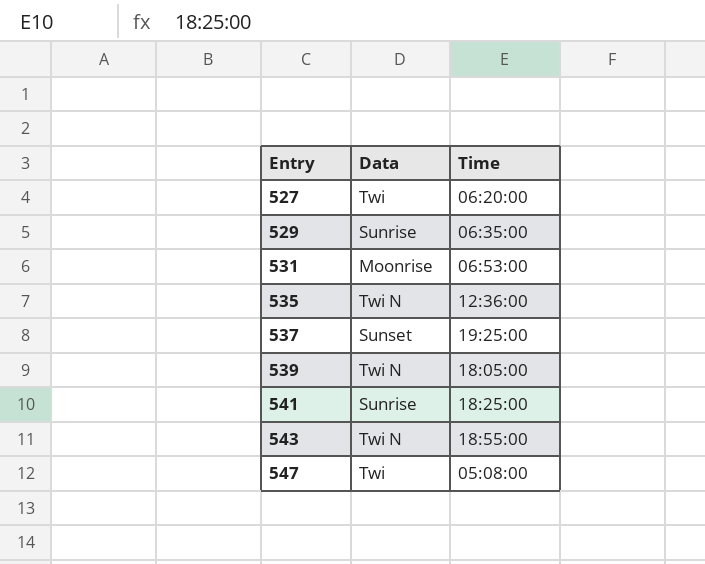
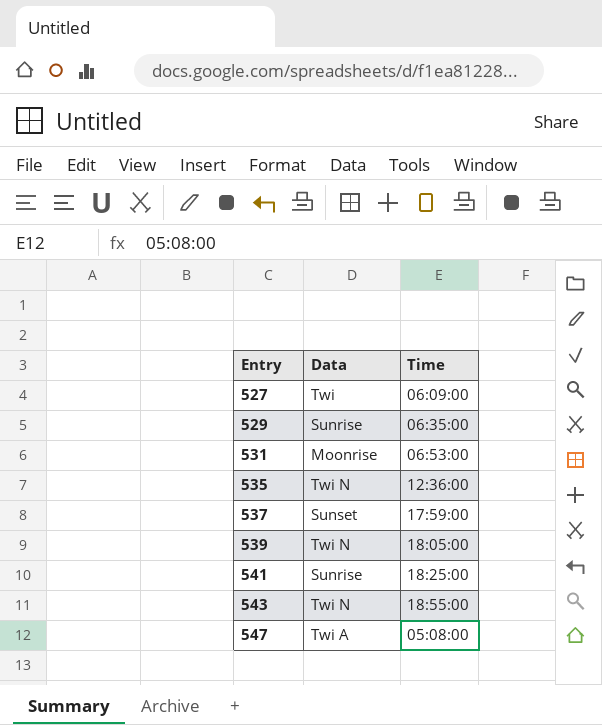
527 | Time: 06:20:00 -> 06:09:00
537 | Time: 19:25:00 -> 17:59:00
547 | Data: Twi -> Twi A

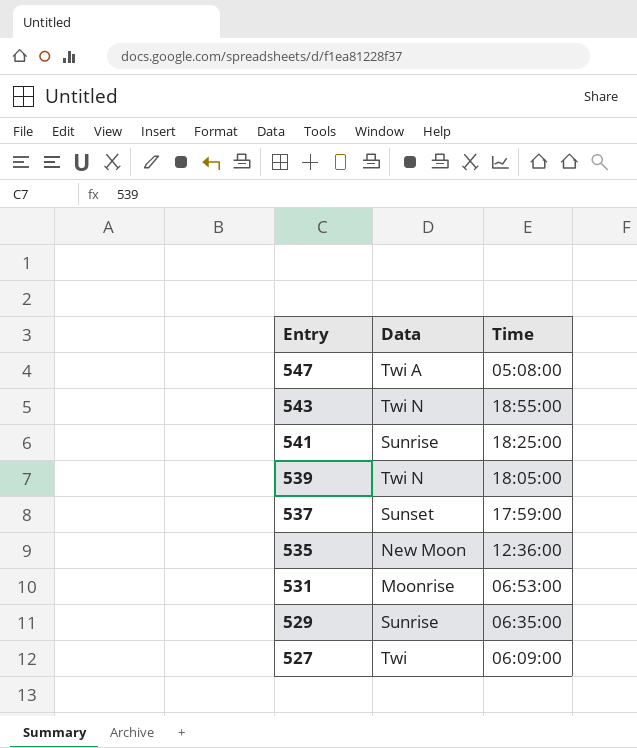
row order: Entry ascending -> Entry descending
535 | Data: Twi N -> New Moon

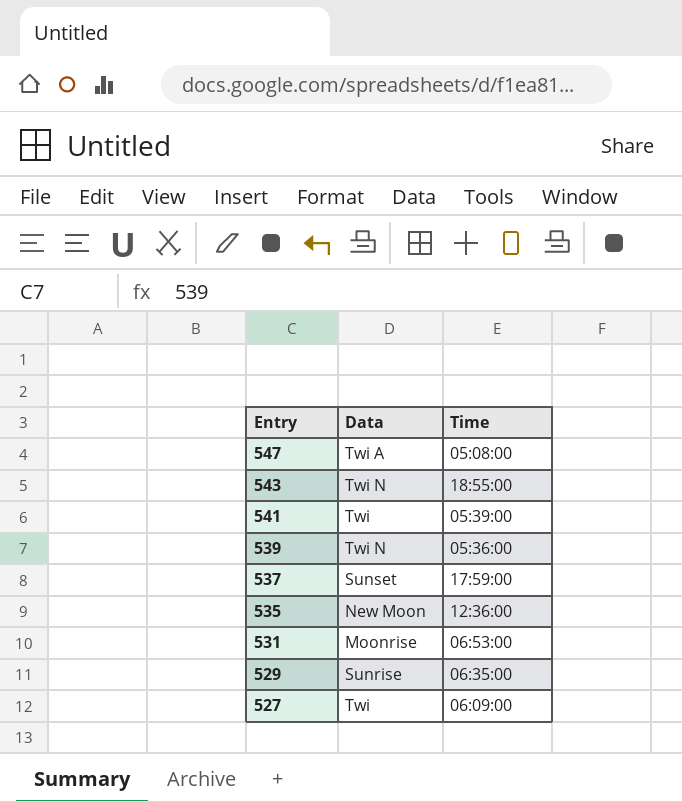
541 | Data: Sunrise -> Twi
541 | Time: 18:25:00 -> 05:39:00
539 | Time: 18:05:00 -> 05:36:00

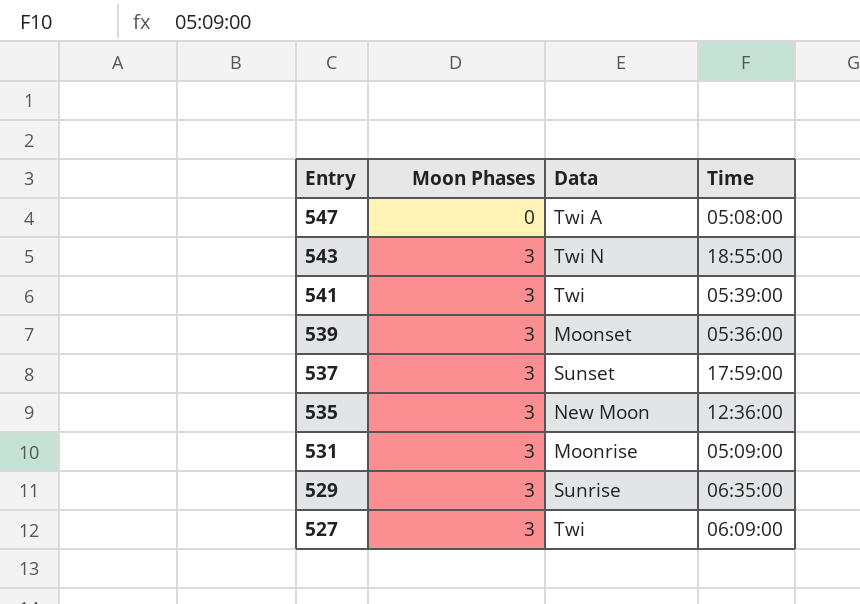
column Moon Phases | position: none -> 2
539 | Data: Twi N -> Moonset
531 | Time: 06:53:00 -> 05:09:00

